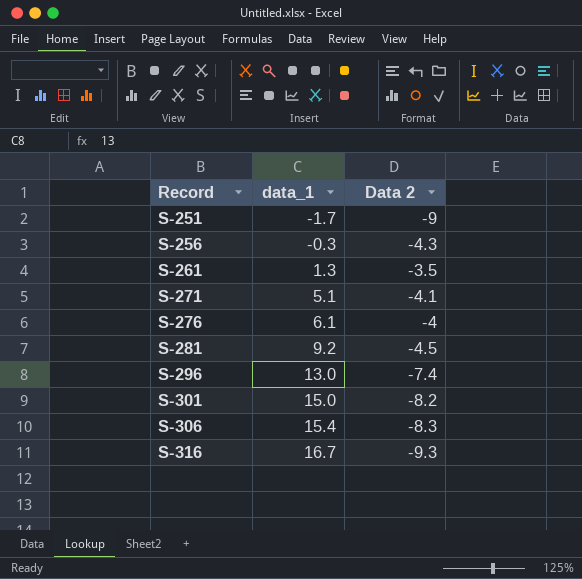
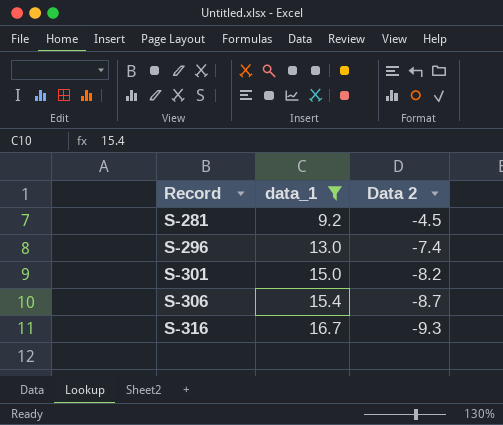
filter: none -> data_1 >= 9.2
S-306 | Data 2: -8.3 -> -8.7

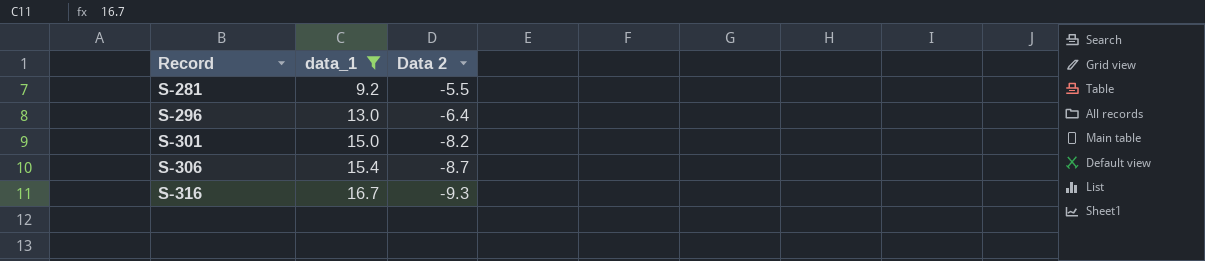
S-281 | Data 2: -4.5 -> -5.5
S-296 | Data 2: -7.4 -> -6.4

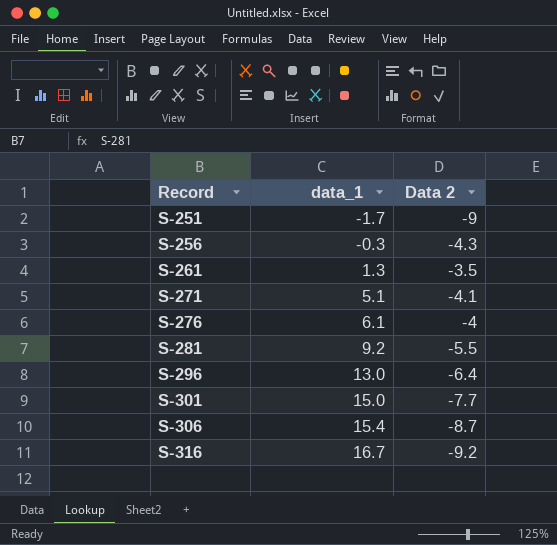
filter: data_1 >= 9.2 -> none
S-301 | Data 2: -8.2 -> -7.7
S-316 | Data 2: -9.3 -> -9.2

